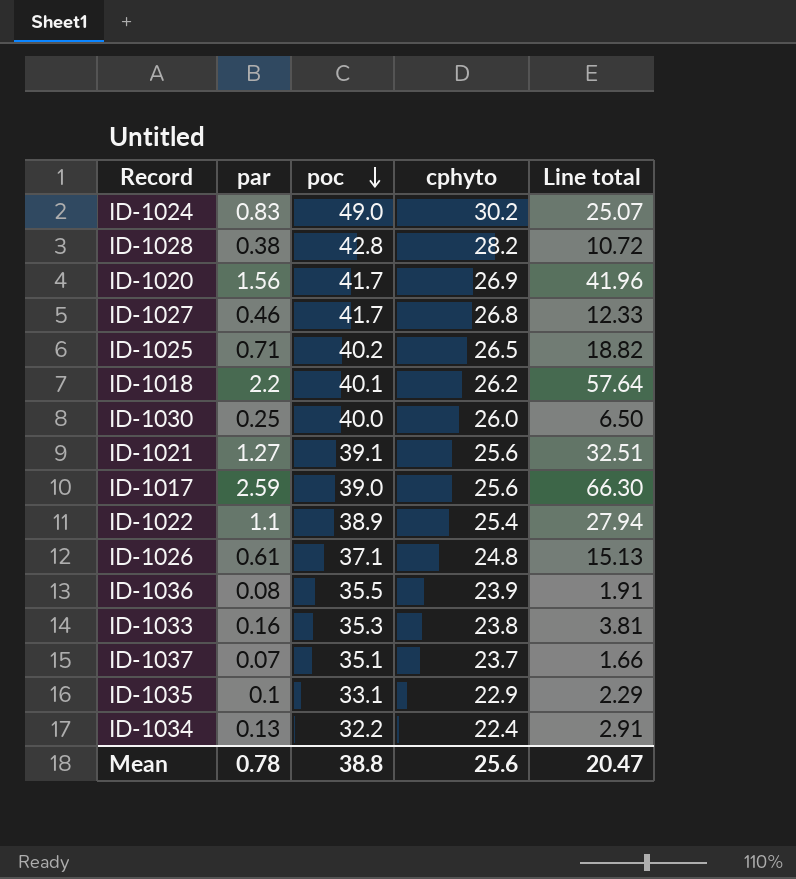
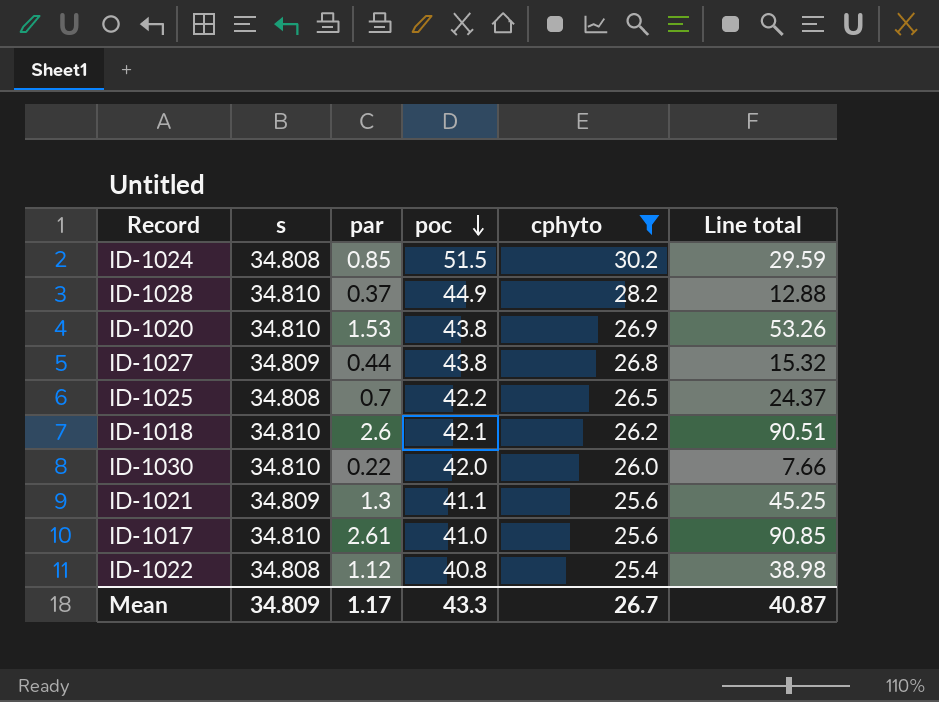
filter: none -> cphyto >= 25.4
column s | position: none -> 2
column Line total | formula: [par] * [cphyto] -> [s] * [par]
ID-1024 | par: 0.83 -> 0.85
ID-1024 | poc: 49.0 -> 51.5
ID-1028 | par: 0.38 -> 0.37
ID-1028 | poc: 42.8 -> 44.9
ID-1020 | par: 1.56 -> 1.53
ID-1020 | poc: 41.7 -> 43.8
ID-1027 | par: 0.46 -> 0.44
ID-1027 | poc: 41.7 -> 43.8
ID-1025 | par: 0.71 -> 0.7
ID-1025 | poc: 40.2 -> 42.2
ID-1018 | par: 2.2 -> 2.6
ID-1018 | poc: 40.1 -> 42.1
ID-1030 | par: 0.25 -> 0.22
ID-1030 | poc: 40.0 -> 42.0
ID-1021 | par: 1.27 -> 1.3
ID-1021 | poc: 39.1 -> 41.1
ID-1017 | par: 2.59 -> 2.61
ID-1017 | poc: 39.0 -> 41.0
ID-1022 | par: 1.1 -> 1.12
ID-1022 | poc: 38.9 -> 40.8
Mean | par: 0.78 -> 1.17
Mean | poc: 38.8 -> 43.3
Mean | cphyto: 25.6 -> 26.7
Mean | Line total: 20.47 -> 40.87

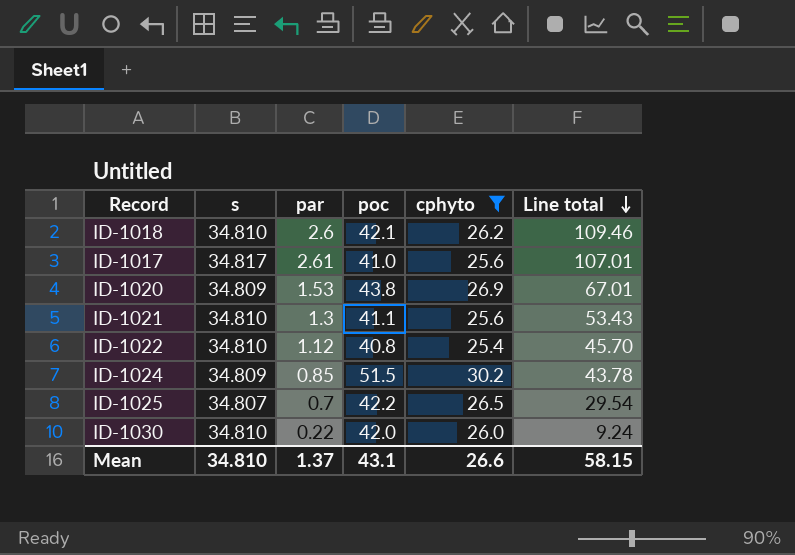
row order: poc descending -> Line total descending
column Line total | formula: [s] * [par] -> [par] * [poc]
row ID-1028: 34.810 | 0.37 | 44.9 | 28.2 | 12.88 -> none
row ID-1027: 34.809 | 0.44 | 43.8 | 26.8 | 15.32 -> none
ID-1017 | s: 34.810 -> 34.817
ID-1020 | s: 34.810 -> 34.809
ID-1021 | s: 34.809 -> 34.810
ID-1022 | s: 34.808 -> 34.810
ID-1024 | s: 34.808 -> 34.809
ID-1025 | s: 34.808 -> 34.807
Mean | s: 34.809 -> 34.810
Mean | par: 1.17 -> 1.37
Mean | poc: 43.3 -> 43.1
Mean | cphyto: 26.7 -> 26.6
Mean | Line total: 40.87 -> 58.15

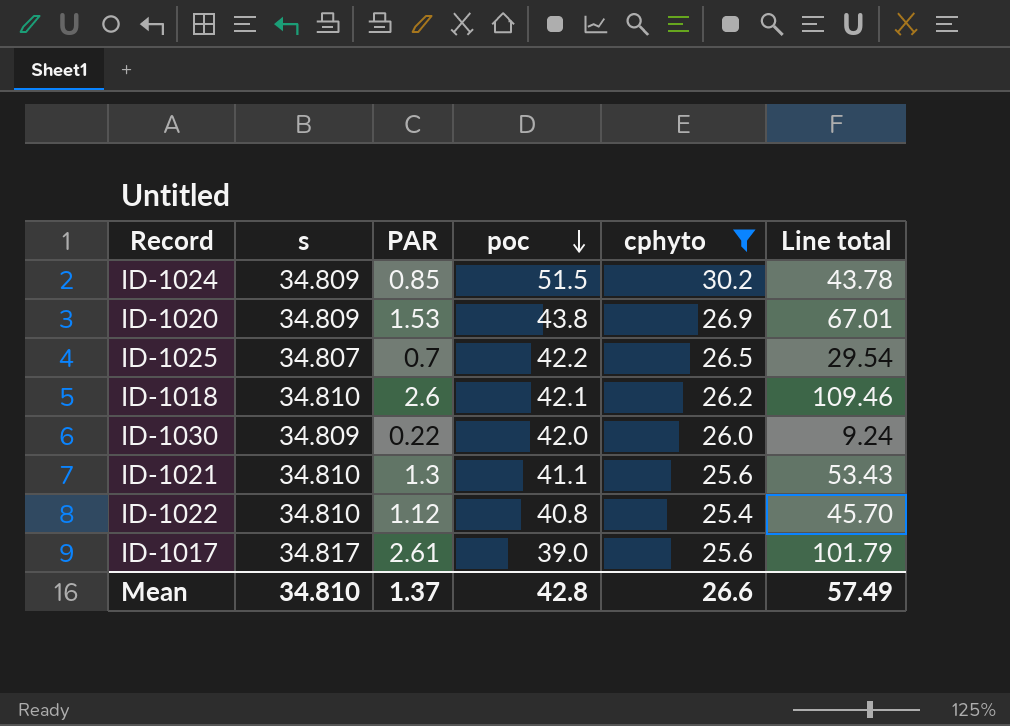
row order: Line total descending -> poc descending
column name: par -> PAR
ID-1030 | s: 34.810 -> 34.809
ID-1017 | poc: 41.0 -> 39.0
ID-1017 | Line total: 107.01 -> 101.79
Mean | poc: 43.1 -> 42.8
Mean | Line total: 58.15 -> 57.49

